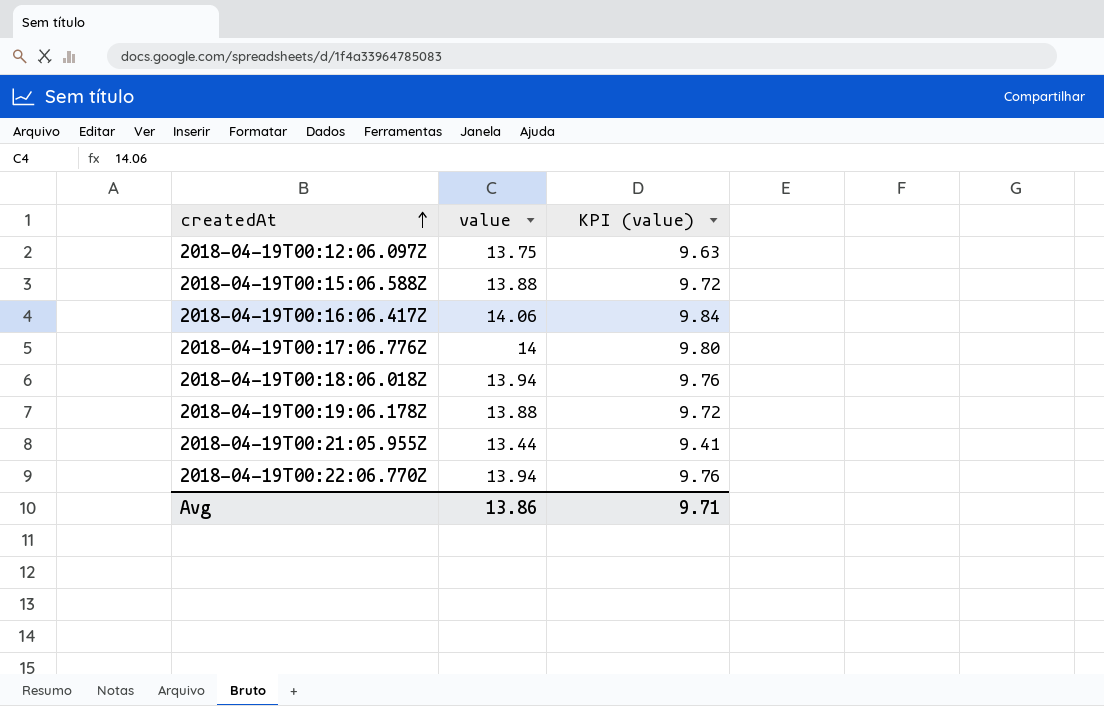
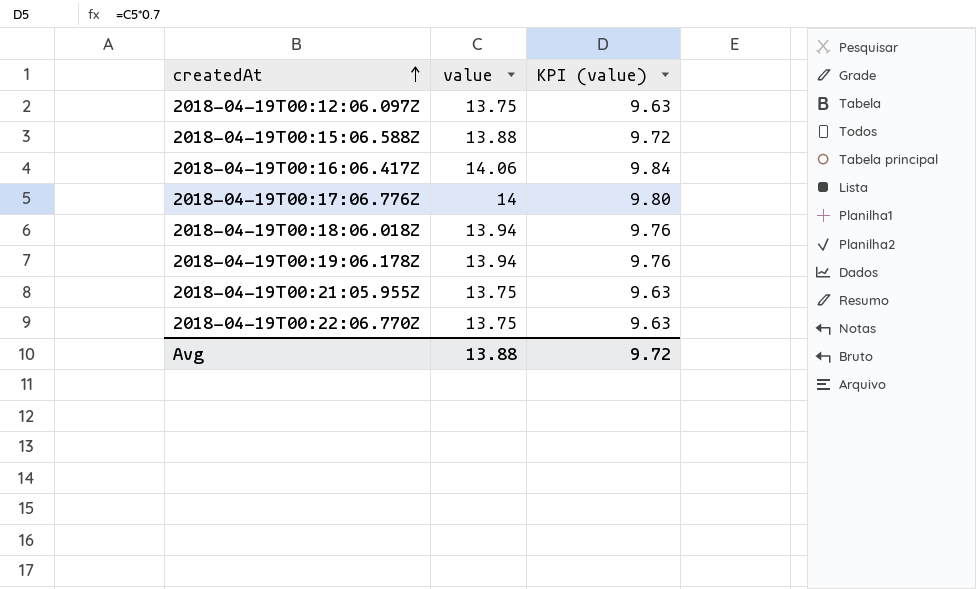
2018-04-19T00:19:06.178Z | value: 13.88 -> 13.94
2018-04-19T00:19:06.178Z | KPI (value): 9.72 -> 9.76
2018-04-19T00:21:05.955Z | value: 13.44 -> 13.75
2018-04-19T00:21:05.955Z | KPI (value): 9.41 -> 9.63
2018-04-19T00:22:06.770Z | value: 13.94 -> 13.75
2018-04-19T00:22:06.770Z | KPI (value): 9.76 -> 9.63
Avg | value: 13.86 -> 13.88
Avg | KPI (value): 9.71 -> 9.72

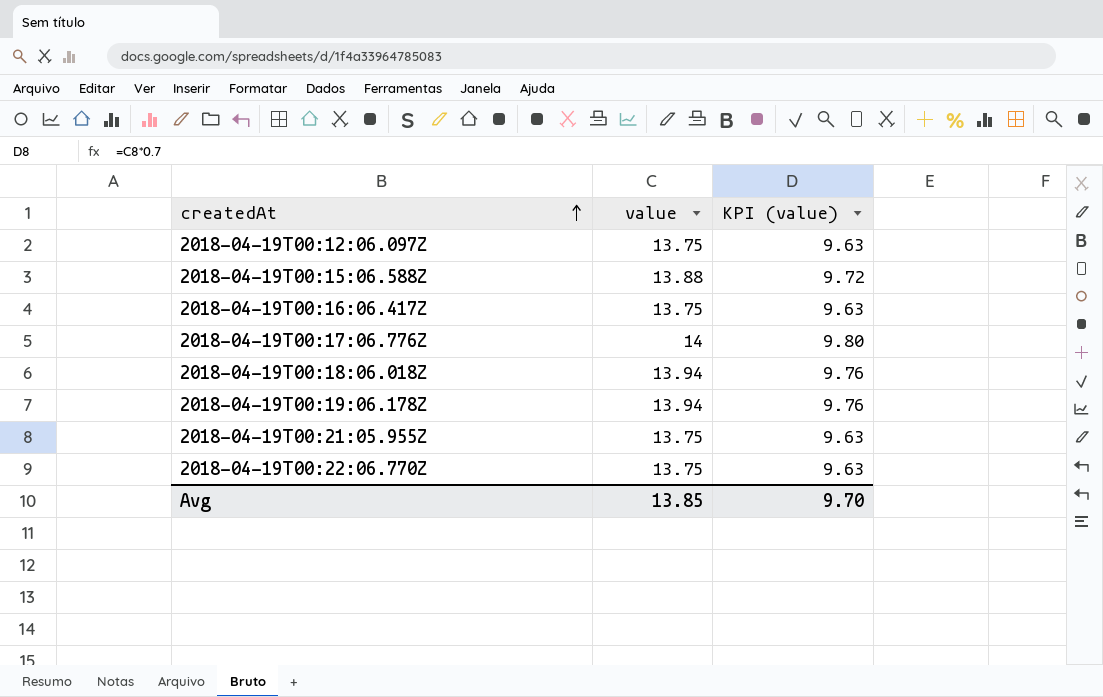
2018-04-19T00:16:06.417Z | value: 14.06 -> 13.75
2018-04-19T00:16:06.417Z | KPI (value): 9.84 -> 9.63
Avg | value: 13.88 -> 13.85
Avg | KPI (value): 9.72 -> 9.70

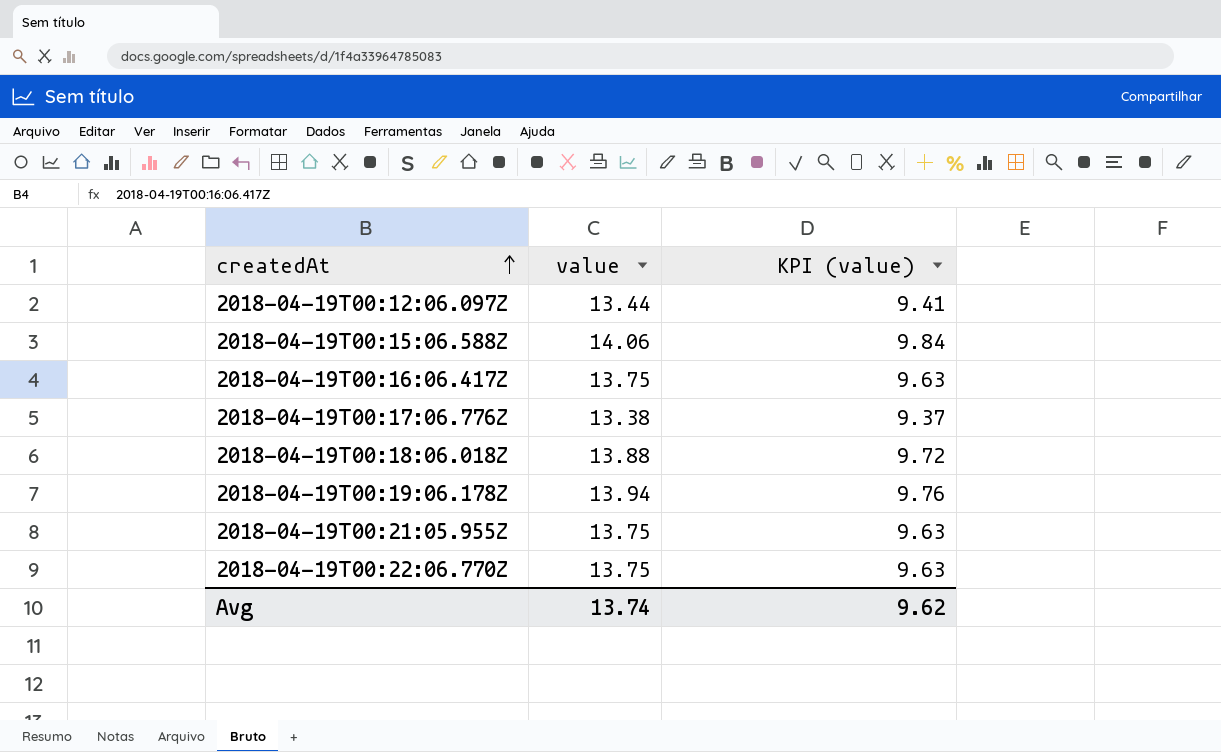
2018-04-19T00:12:06.097Z | value: 13.75 -> 13.44
2018-04-19T00:12:06.097Z | KPI (value): 9.63 -> 9.41
2018-04-19T00:15:06.588Z | value: 13.88 -> 14.06
2018-04-19T00:15:06.588Z | KPI (value): 9.72 -> 9.84
2018-04-19T00:17:06.776Z | value: 14 -> 13.38
2018-04-19T00:17:06.776Z | KPI (value): 9.80 -> 9.37
2018-04-19T00:18:06.018Z | value: 13.94 -> 13.88
2018-04-19T00:18:06.018Z | KPI (value): 9.76 -> 9.72
Avg | value: 13.85 -> 13.74
Avg | KPI (value): 9.70 -> 9.62

